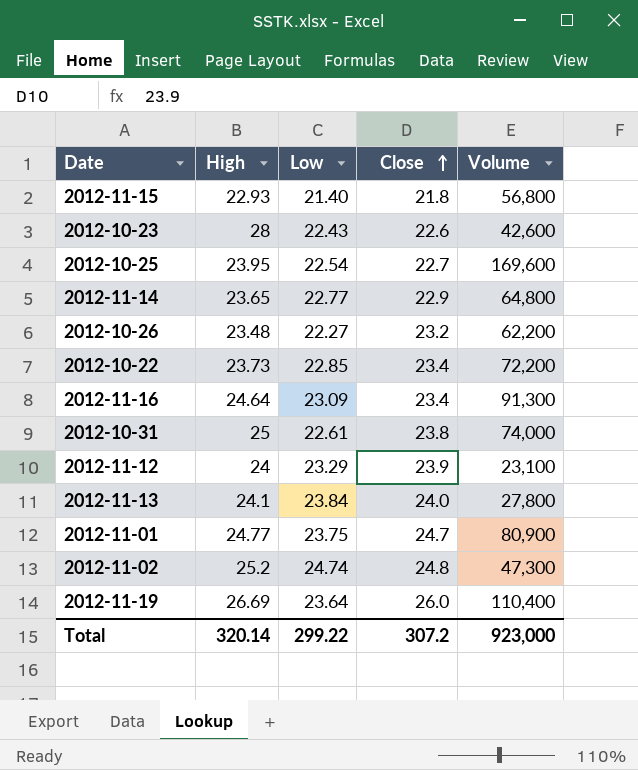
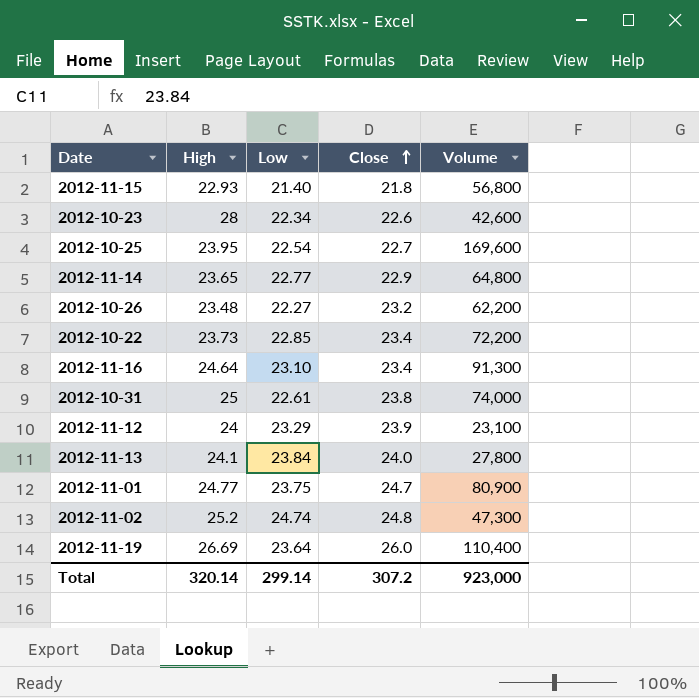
2012-10-23 | Low: 22.43 -> 22.34
2012-11-16 | Low: 23.09 -> 23.10
Total | Low: 299.22 -> 299.14

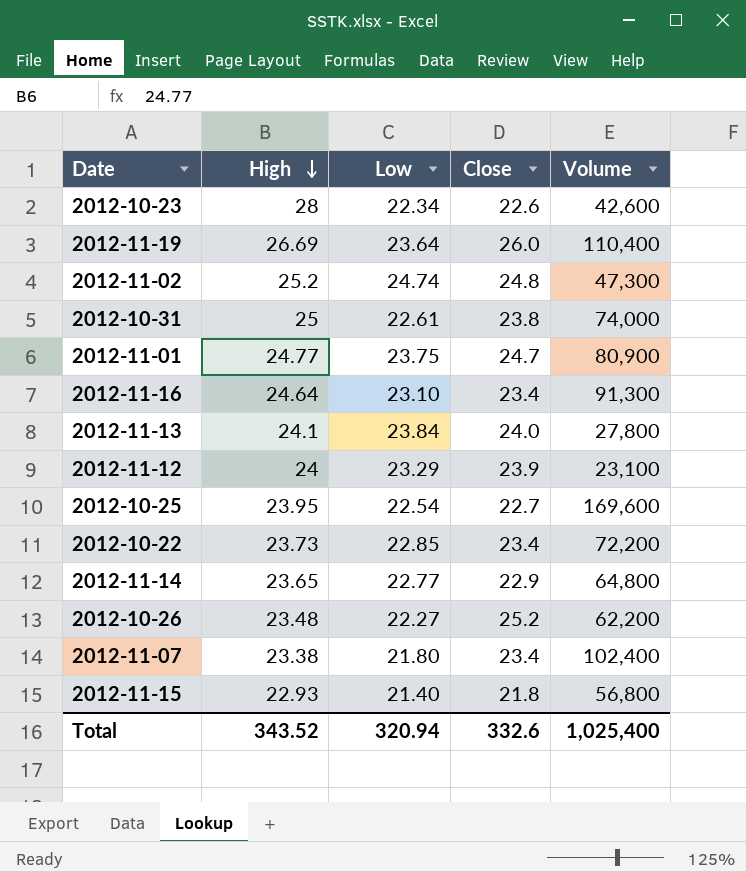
row order: Close ascending -> High descending
2012-10-26 | Close: 23.2 -> 25.2
row 2012-11-07: none -> 23.38 | 21.80 | 23.4 | 102,400
Total | High: 320.14 -> 343.52
Total | Low: 299.14 -> 320.94
Total | Close: 307.2 -> 332.6
Total | Volume: 923,000 -> 1,025,400

